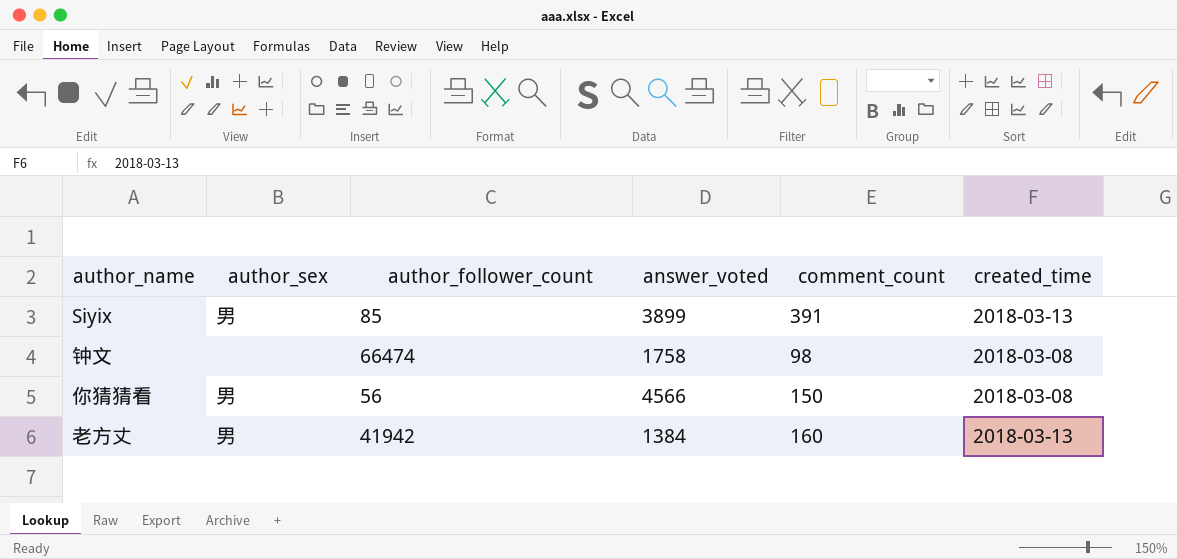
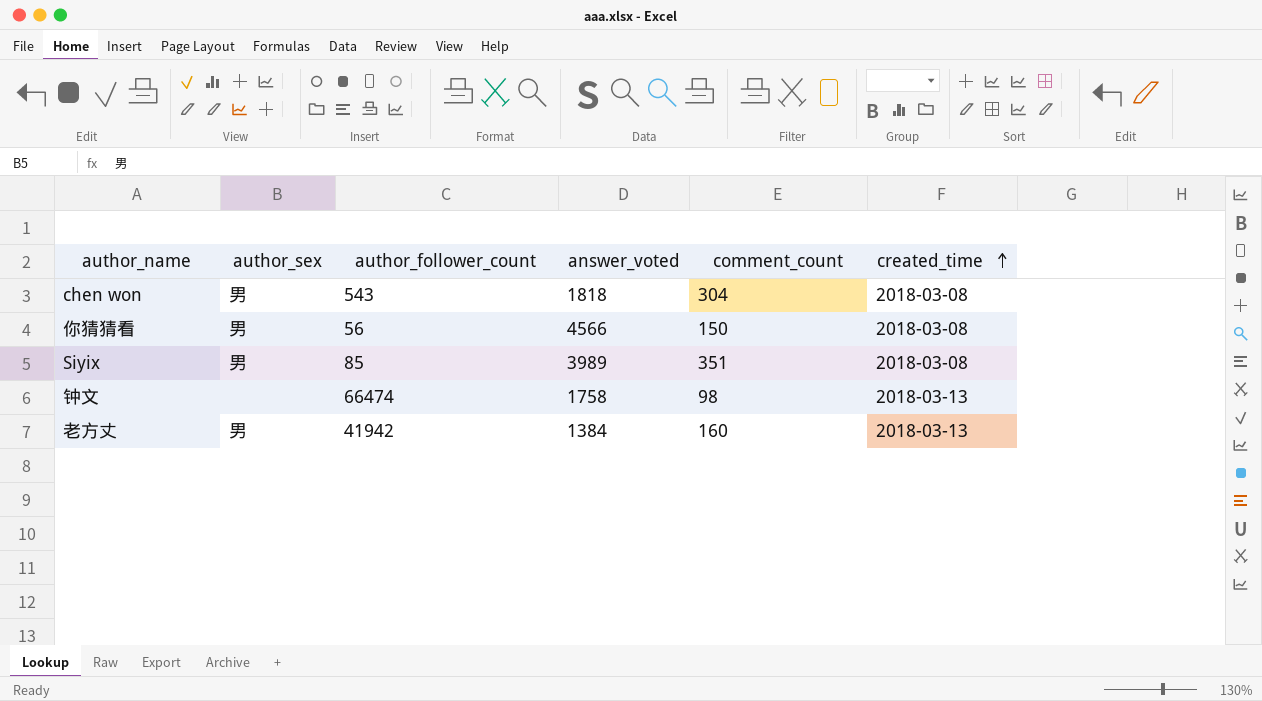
row order: none -> created_time ascending
row chen won: none -> 男 | 543 | 1818 | 304 | 2018-03-08
Siyix | answer_voted: 3899 -> 3989
Siyix | comment_count: 391 -> 351
Siyix | created_time: 2018-03-13 -> 2018-03-08
钟文 | created_time: 2018-03-08 -> 2018-03-13

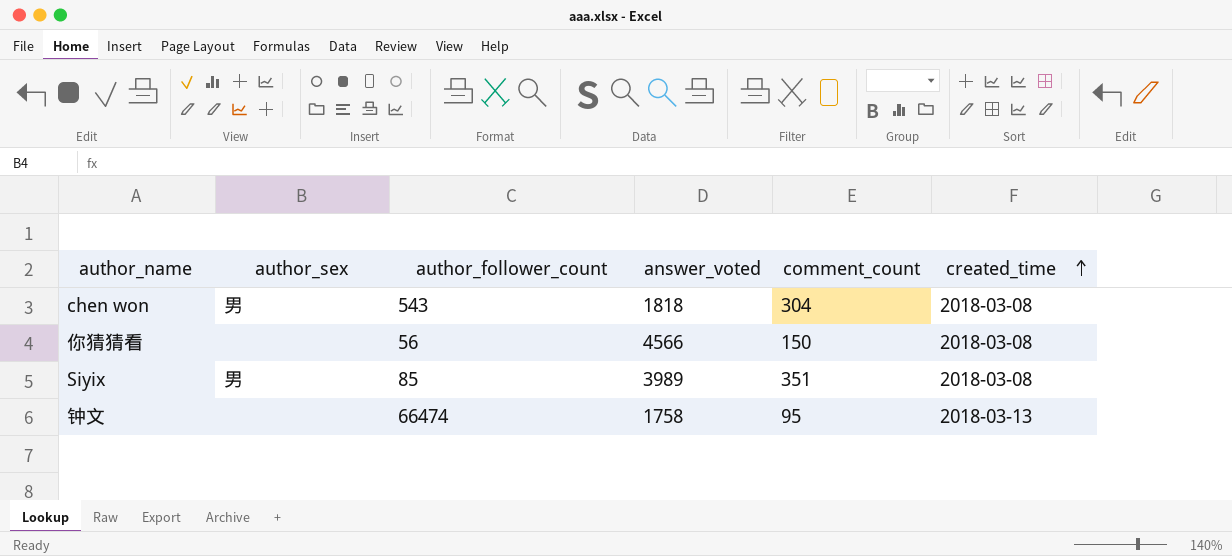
row 老方丈: 男 | 41942 | 1384 | 160 | 2018-03-13 -> none
你猜猜看 | author_sex: 男 -> none
钟文 | comment_count: 98 -> 95

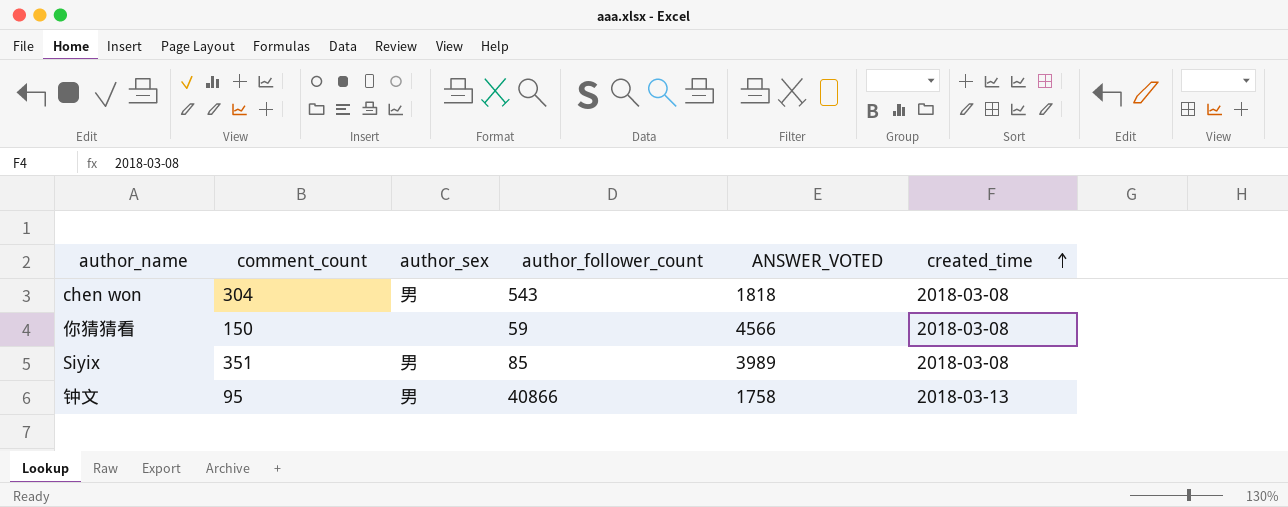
column comment_count | position: 5 -> 2
column name: answer_voted -> ANSWER_VOTED
你猜猜看 | author_follower_count: 56 -> 59
钟文 | author_sex: none -> 男
钟文 | author_follower_count: 66474 -> 40866

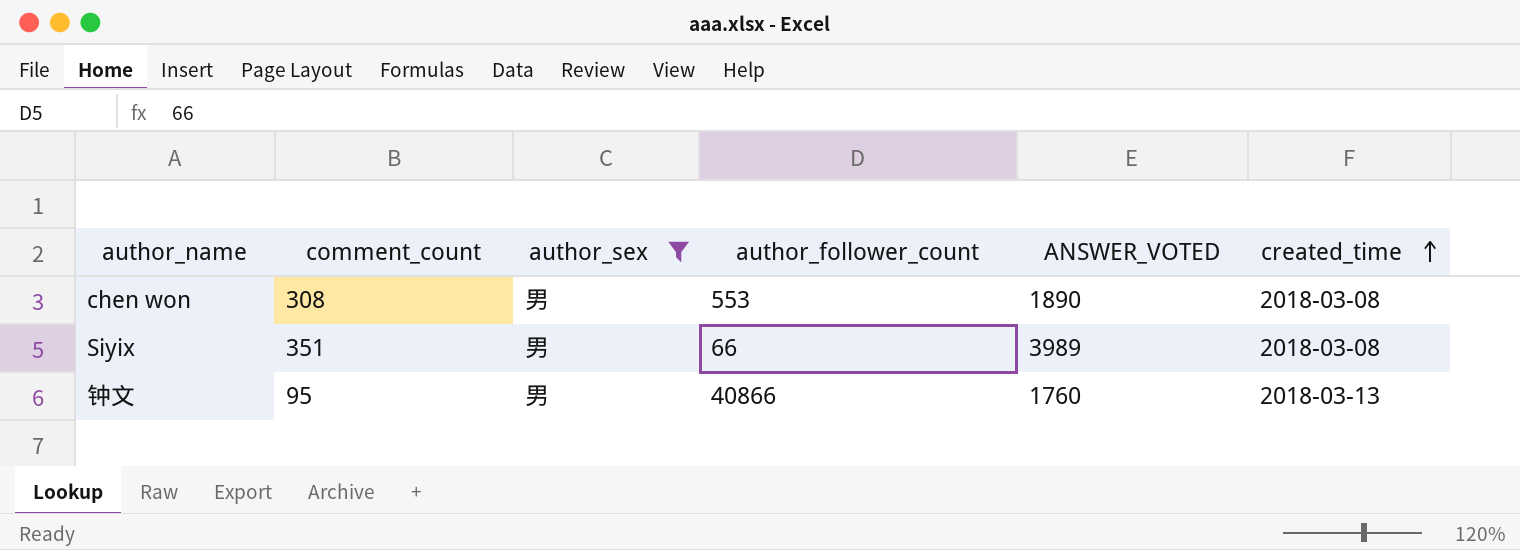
filter: none -> author_sex = 男
chen won | comment_count: 304 -> 308
chen won | author_follower_count: 543 -> 553
chen won | ANSWER_VOTED: 1818 -> 1890
Siyix | author_follower_count: 85 -> 66
钟文 | ANSWER_VOTED: 1758 -> 1760

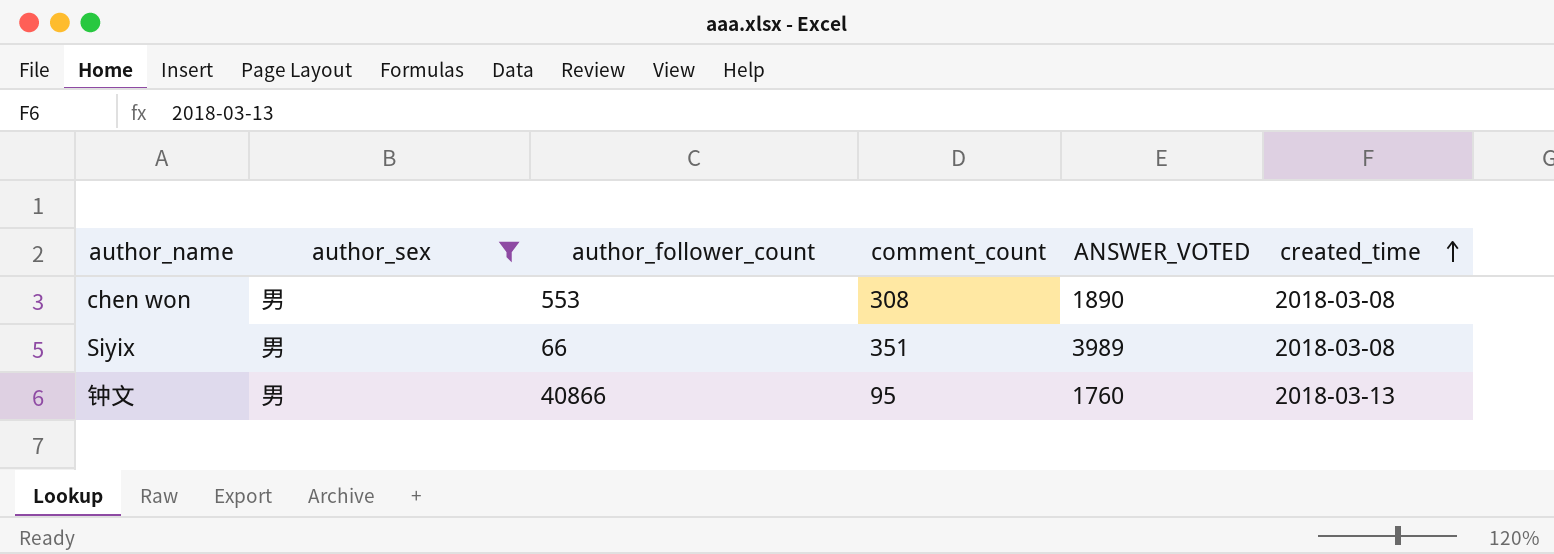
column comment_count | position: 2 -> 4

